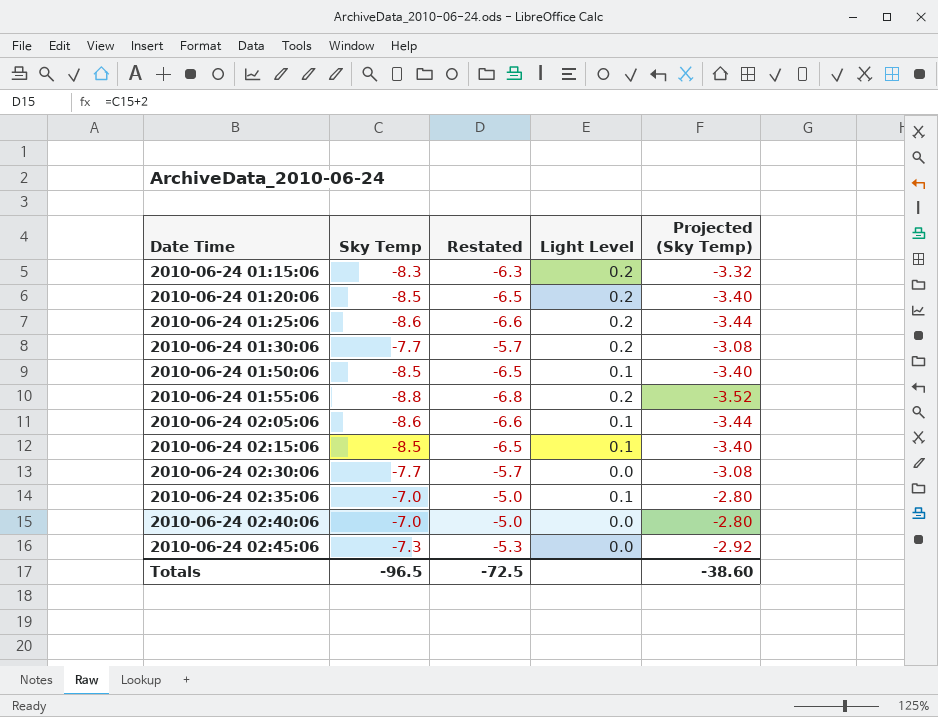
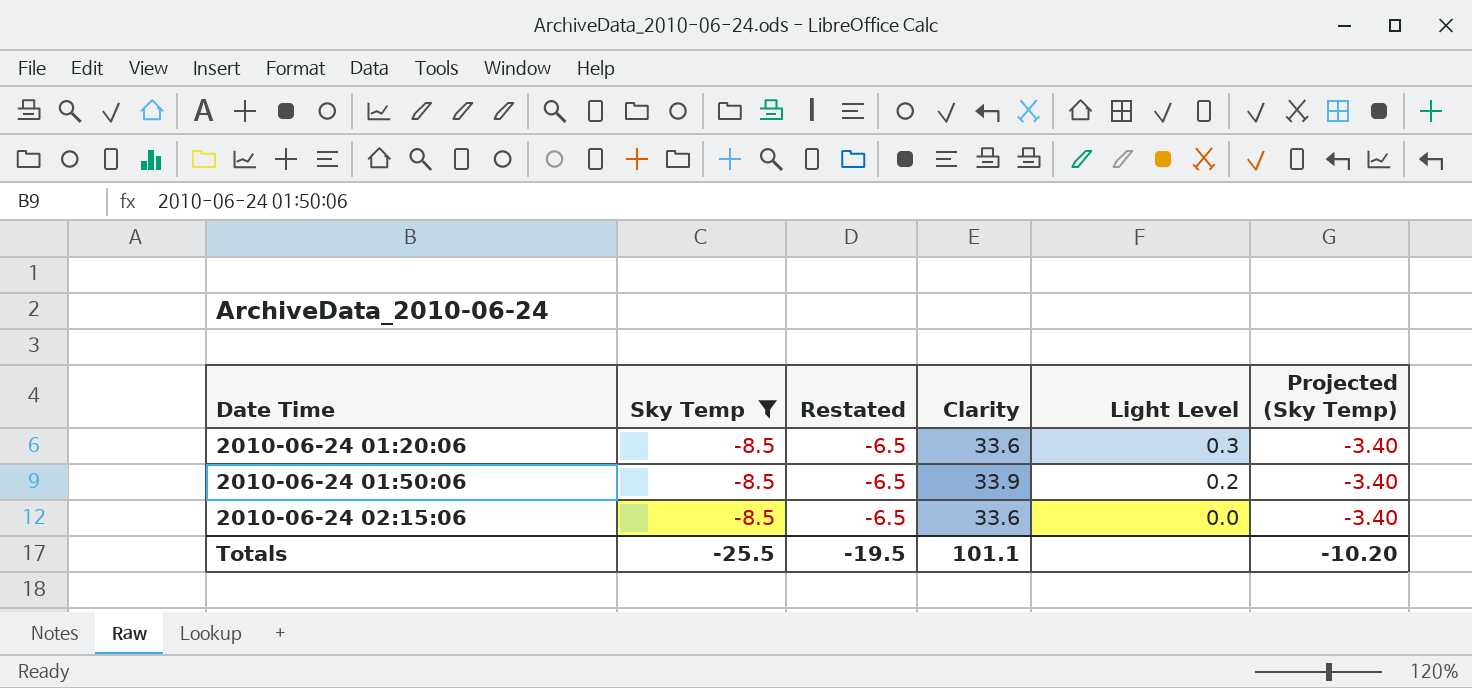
filter: none -> Sky Temp = -8.5
column Clarity | position: none -> 4
2010-06-24 01:20:06 | Light Level: 0.2 -> 0.3
2010-06-24 01:50:06 | Light Level: 0.1 -> 0.2
2010-06-24 02:15:06 | Light Level: 0.1 -> 0.0
Totals | Sky Temp: -96.5 -> -25.5
Totals | Restated: -72.5 -> -19.5
Totals | Projected (Sky Temp): -38.60 -> -10.20

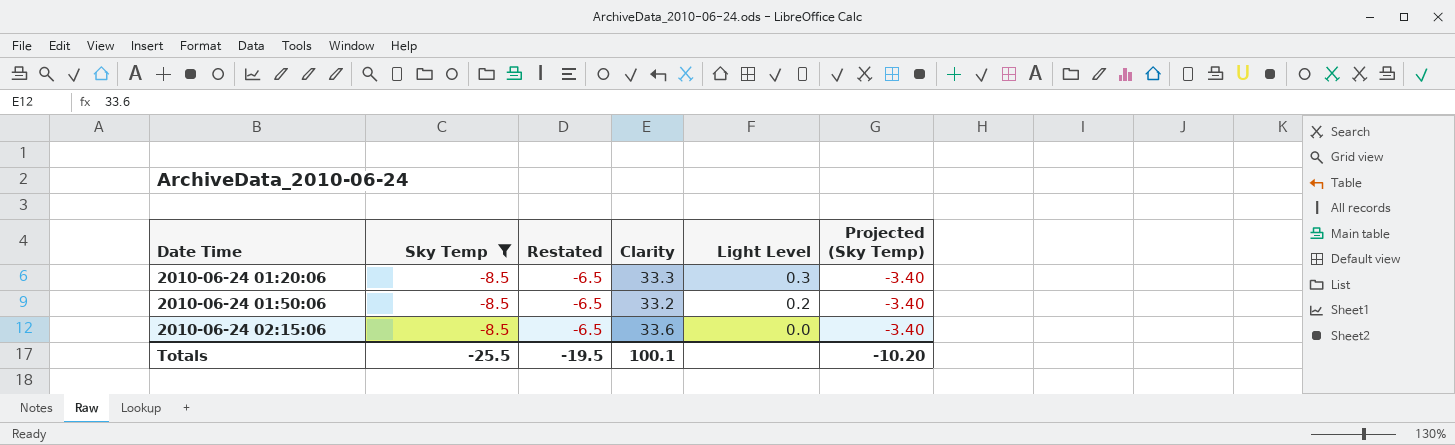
2010-06-24 01:20:06 | Clarity: 33.6 -> 33.3
2010-06-24 01:50:06 | Clarity: 33.9 -> 33.2
Totals | Clarity: 101.1 -> 100.1

